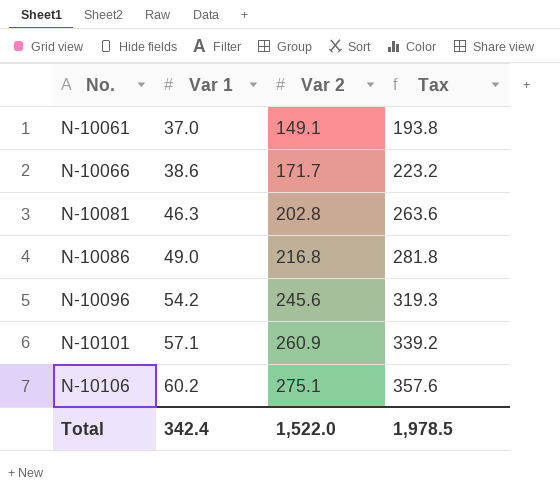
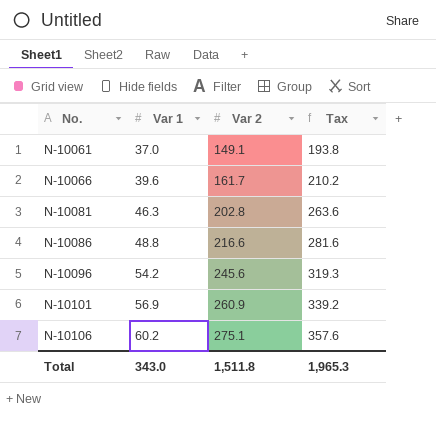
N-10066 | Var 1: 38.6 -> 39.6
N-10066 | Var 2: 171.7 -> 161.7
N-10066 | Tax: 223.2 -> 210.2
N-10086 | Var 1: 49.0 -> 48.8
N-10086 | Var 2: 216.8 -> 216.6
N-10086 | Tax: 281.8 -> 281.6
N-10101 | Var 1: 57.1 -> 56.9
Total | Var 1: 342.4 -> 343.0
Total | Var 2: 1,522.0 -> 1,511.8
Total | Tax: 1,978.5 -> 1,965.3

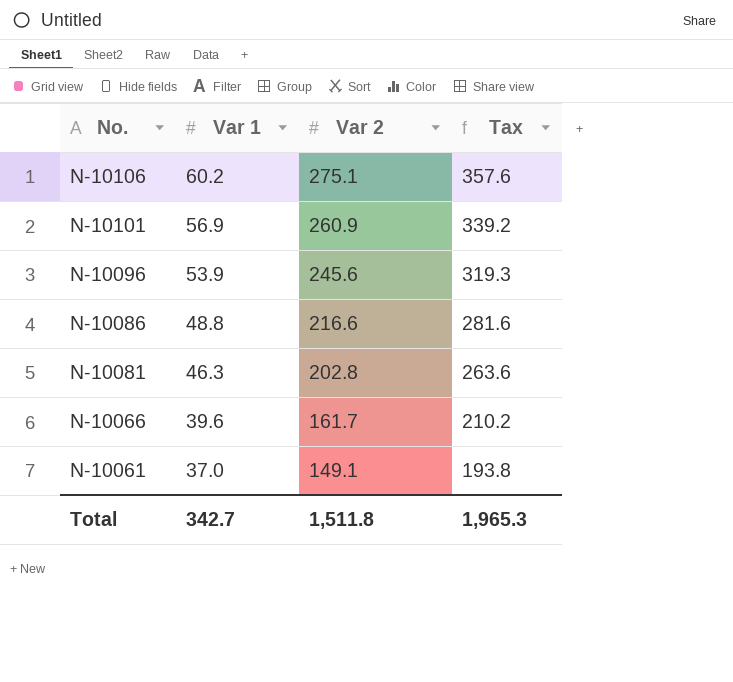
row order: No. ascending -> No. descending
N-10096 | Var 1: 54.2 -> 53.9
Total | Var 1: 343.0 -> 342.7

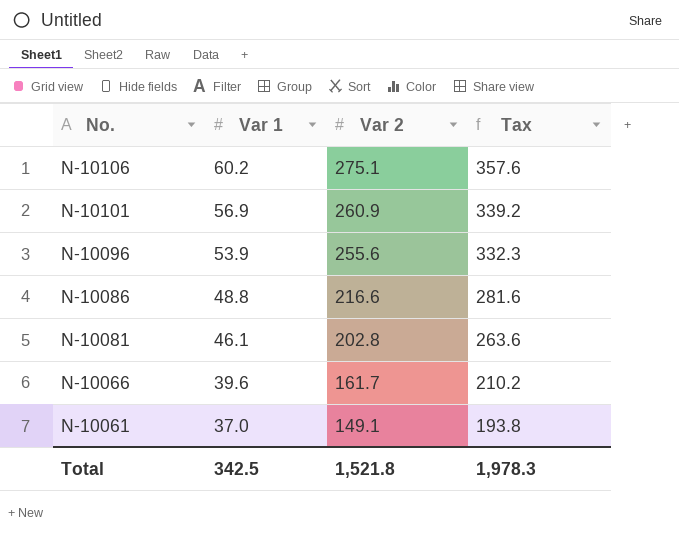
N-10096 | Var 2: 245.6 -> 255.6
N-10096 | Tax: 319.3 -> 332.3
N-10081 | Var 1: 46.3 -> 46.1
Total | Var 1: 342.7 -> 342.5
Total | Var 2: 1,511.8 -> 1,521.8
Total | Tax: 1,965.3 -> 1,978.3

